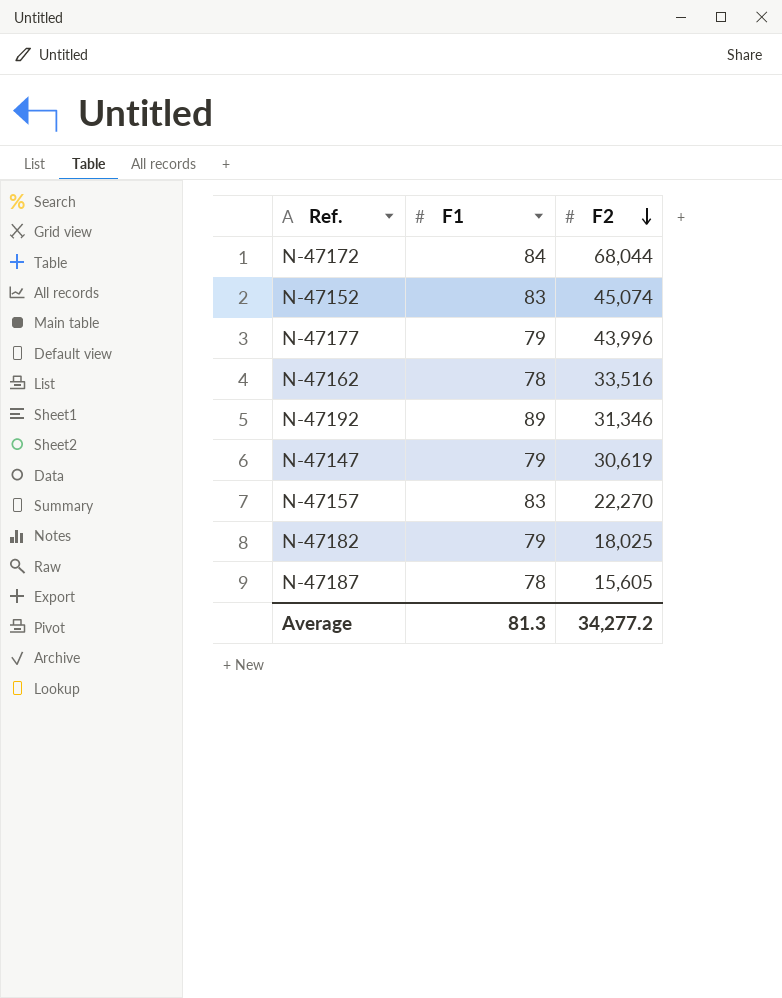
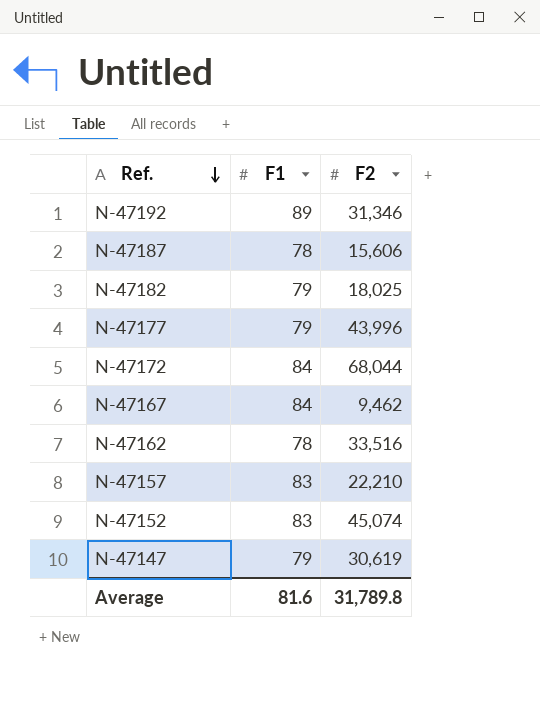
row order: F2 descending -> Ref. descending
N-47187 | F2: 15,605 -> 15,606
row N-47167: none -> 84 | 9,462
N-47157 | F2: 22,270 -> 22,210
Average | F1: 81.3 -> 81.6
Average | F2: 34,277.2 -> 31,789.8

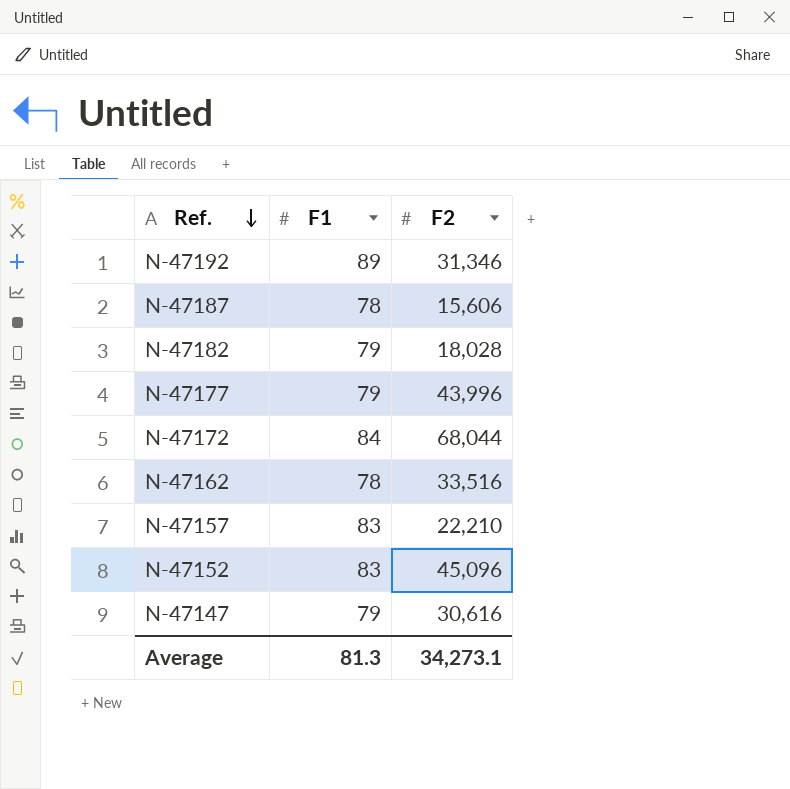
row N-47167: 84 | 9,462 -> none
N-47182 | F2: 18,025 -> 18,028
N-47152 | F2: 45,074 -> 45,096
N-47147 | F2: 30,619 -> 30,616
Average | F1: 81.6 -> 81.3
Average | F2: 31,789.8 -> 34,273.1

